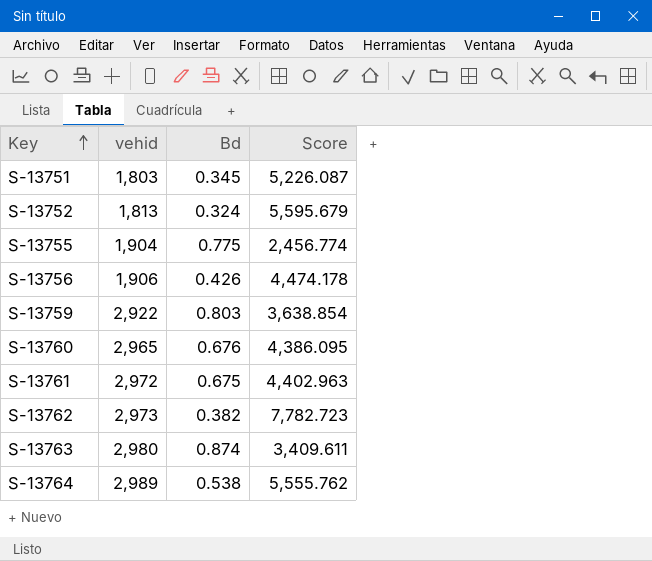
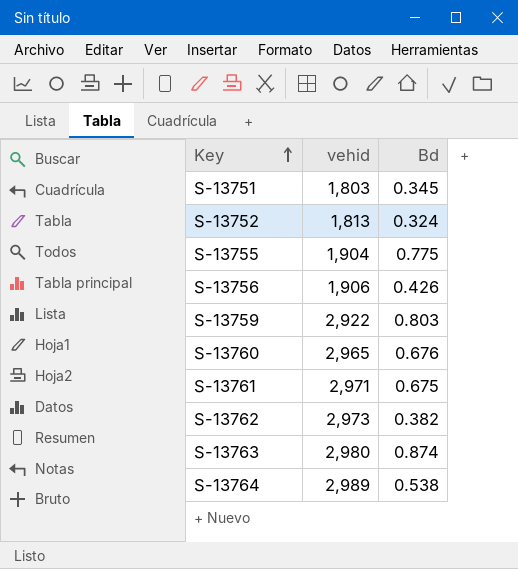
column Score | formula: [vehid] / [Bd] -> none
S-13761 | vehid: 2,972 -> 2,971

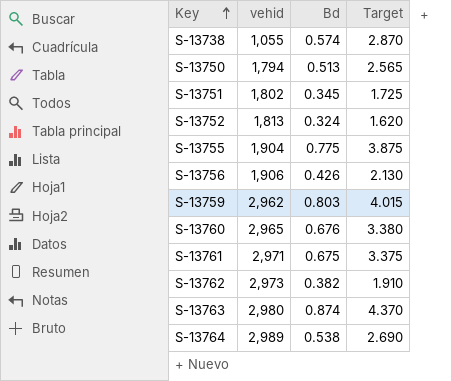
column Target | formula: none -> [Bd] * 5
row S-13738: none -> 1,055 | 0.574 | 2.870
row S-13750: none -> 1,794 | 0.513 | 2.565
S-13751 | vehid: 1,803 -> 1,802
S-13759 | vehid: 2,922 -> 2,962

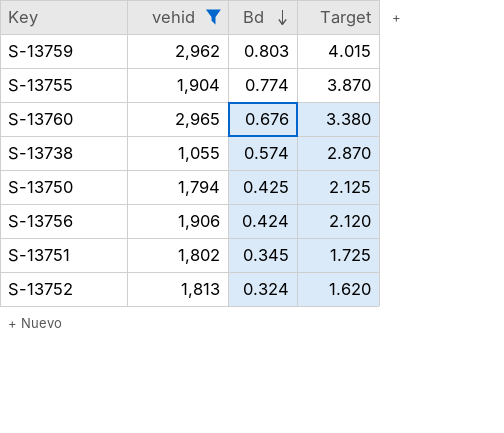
filter: none -> vehid <= 2,965
row order: Key ascending -> Bd descending
S-13755 | Bd: 0.775 -> 0.774
S-13755 | Target: 3.875 -> 3.870
S-13750 | Bd: 0.513 -> 0.425
S-13750 | Target: 2.565 -> 2.125
S-13756 | Bd: 0.426 -> 0.424
S-13756 | Target: 2.130 -> 2.120

